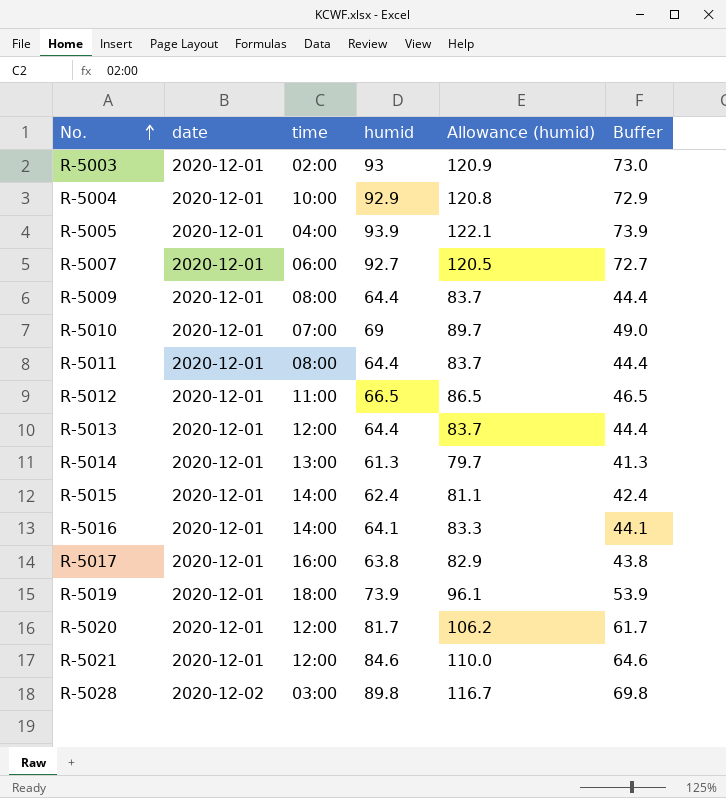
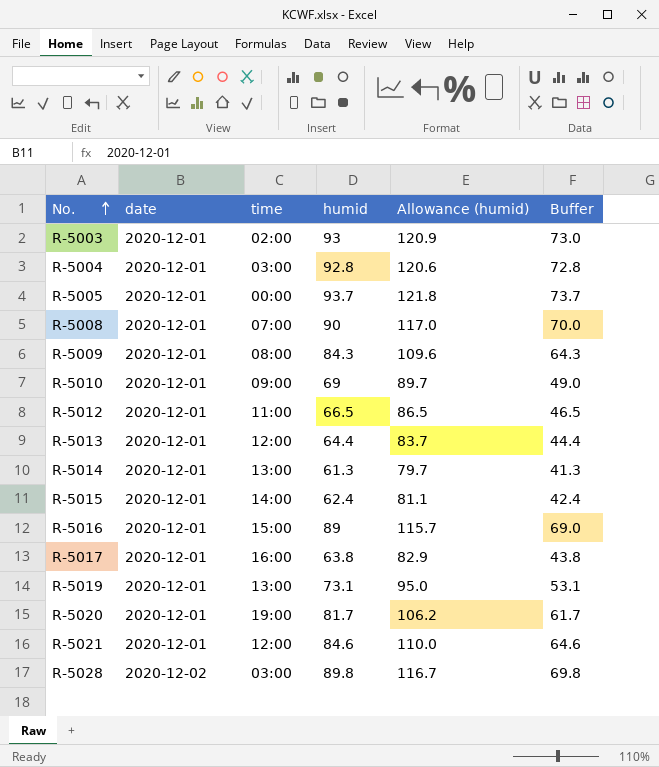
row R-5007: 2020-12-01 | 06:00 | 92.7 | 120.5 | 72.7 -> none
row R-5011: 2020-12-01 | 08:00 | 64.4 | 83.7 | 44.4 -> none
R-5004 | time: 10:00 -> 03:00
R-5004 | humid: 92.9 -> 92.8
R-5004 | Allowance (humid): 120.8 -> 120.6
R-5004 | Buffer: 72.9 -> 72.8
R-5005 | time: 04:00 -> 00:00
R-5005 | humid: 93.9 -> 93.7
R-5005 | Allowance (humid): 122.1 -> 121.8
R-5005 | Buffer: 73.9 -> 73.7
row R-5008: none -> 2020-12-01 | 07:00 | 90 | 117.0 | 70.0
R-5009 | humid: 64.4 -> 84.3
R-5009 | Allowance (humid): 83.7 -> 109.6
R-5009 | Buffer: 44.4 -> 64.3
R-5010 | time: 07:00 -> 09:00
R-5016 | time: 14:00 -> 15:00
R-5016 | humid: 64.1 -> 89
R-5016 | Allowance (humid): 83.3 -> 115.7
R-5016 | Buffer: 44.1 -> 69.0
R-5019 | time: 18:00 -> 13:00
R-5019 | humid: 73.9 -> 73.1
R-5019 | Allowance (humid): 96.1 -> 95.0
R-5019 | Buffer: 53.9 -> 53.1
R-5020 | time: 12:00 -> 19:00

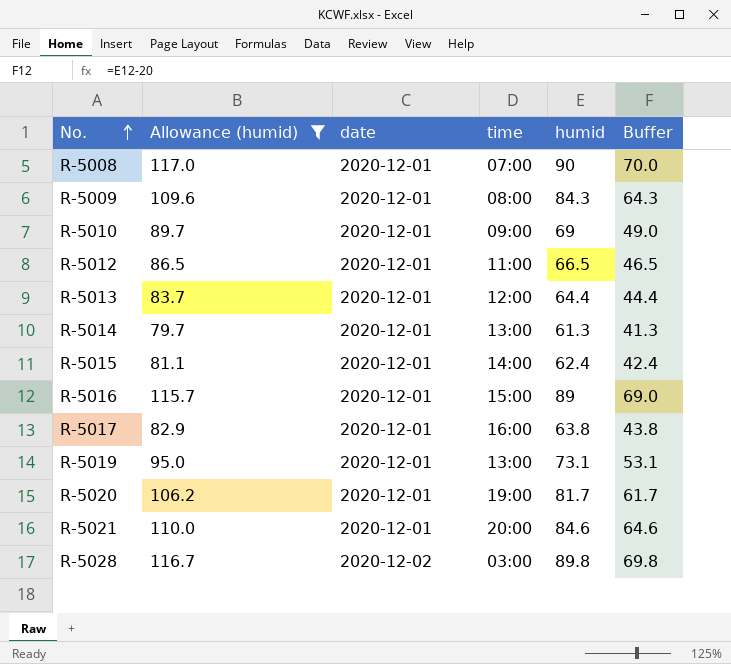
filter: none -> Allowance (humid) <= 117.0
column Allowance (humid) | position: 5 -> 2
R-5021 | time: 12:00 -> 20:00

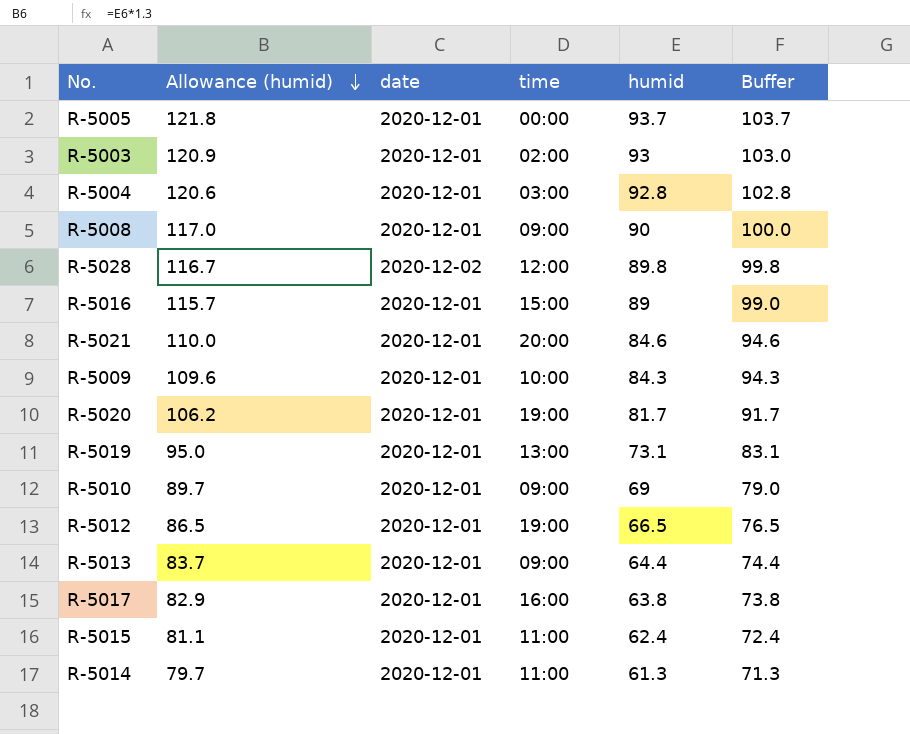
filter: Allowance (humid) <= 117.0 -> none
row order: No. ascending -> Allowance (humid) descending
column Buffer | formula: [humid] - 20 -> [humid] + 10
R-5008 | time: 07:00 -> 09:00
R-5028 | time: 03:00 -> 12:00
R-5009 | time: 08:00 -> 10:00
R-5012 | time: 11:00 -> 19:00
R-5013 | time: 12:00 -> 09:00
R-5015 | time: 14:00 -> 11:00
R-5014 | time: 13:00 -> 11:00

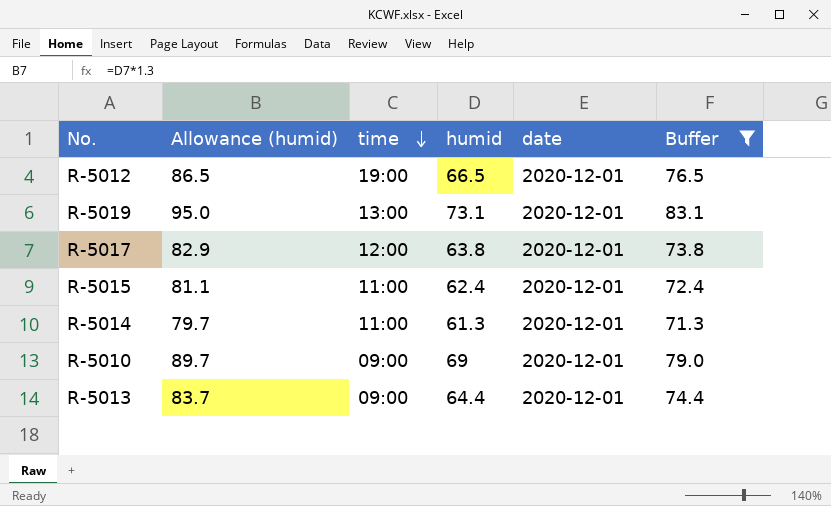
filter: none -> Buffer <= 83.1
row order: Allowance (humid) descending -> time descending
column date | position: 3 -> 5
R-5017 | time: 16:00 -> 12:00

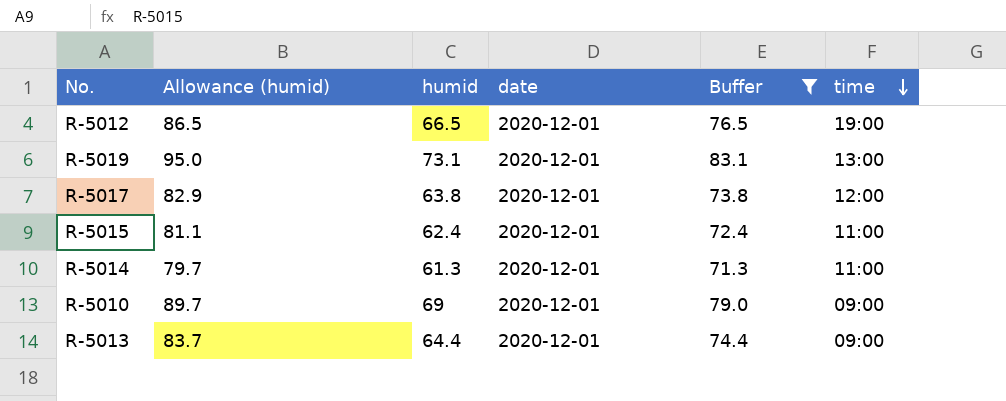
column time | position: 3 -> 6

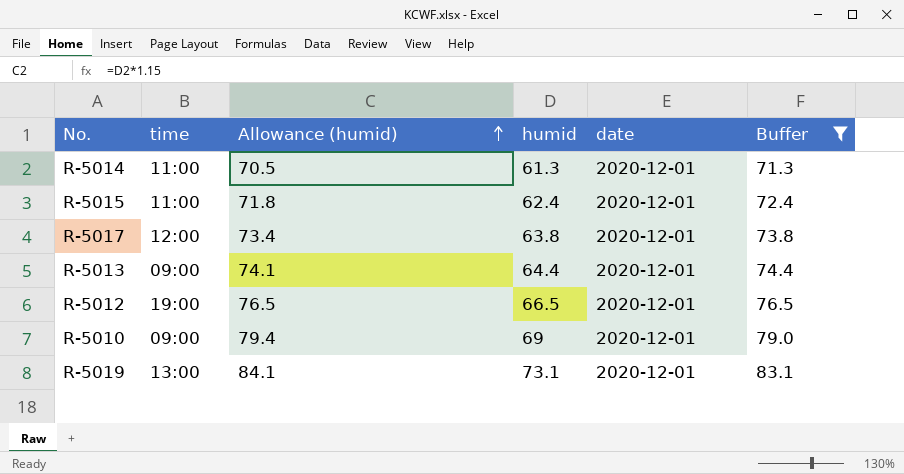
row order: time descending -> Allowance (humid) ascending
column time | position: 6 -> 2
column Allowance (humid) | formula: [humid] * 1.3 -> [humid] * 1.15

